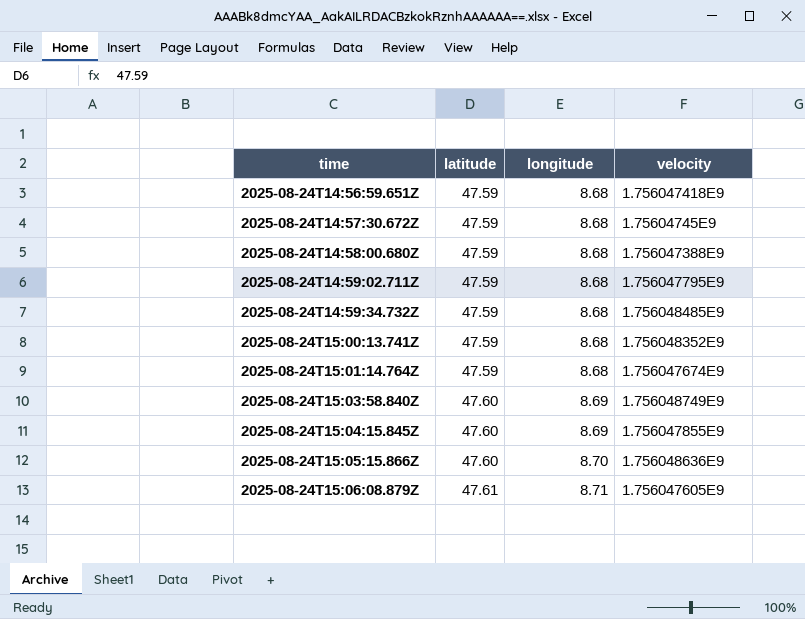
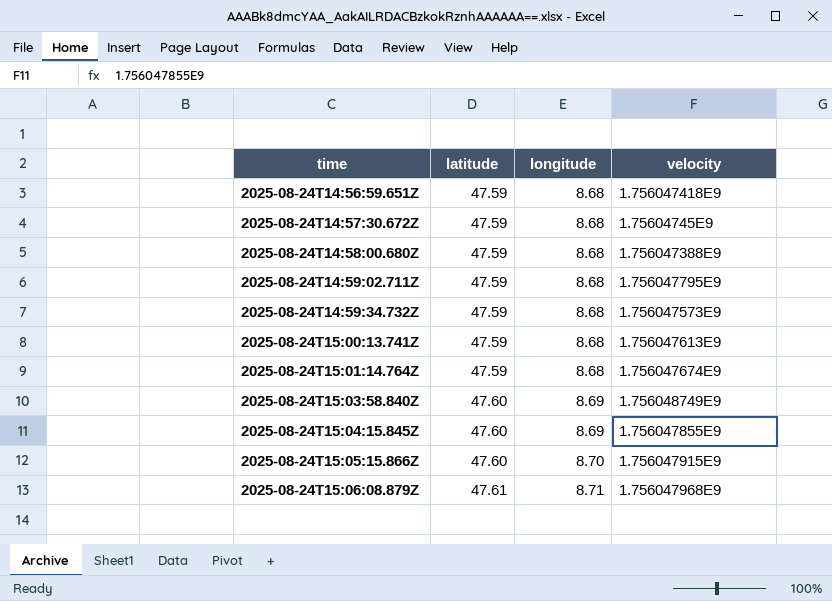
2025-08-24T14:59:34.732Z | velocity: 1.756048485E9 -> 1.756047573E9
2025-08-24T15:00:13.741Z | velocity: 1.756048352E9 -> 1.756047613E9
2025-08-24T15:05:15.866Z | velocity: 1.756048636E9 -> 1.756047915E9
2025-08-24T15:06:08.879Z | velocity: 1.756047605E9 -> 1.756047968E9

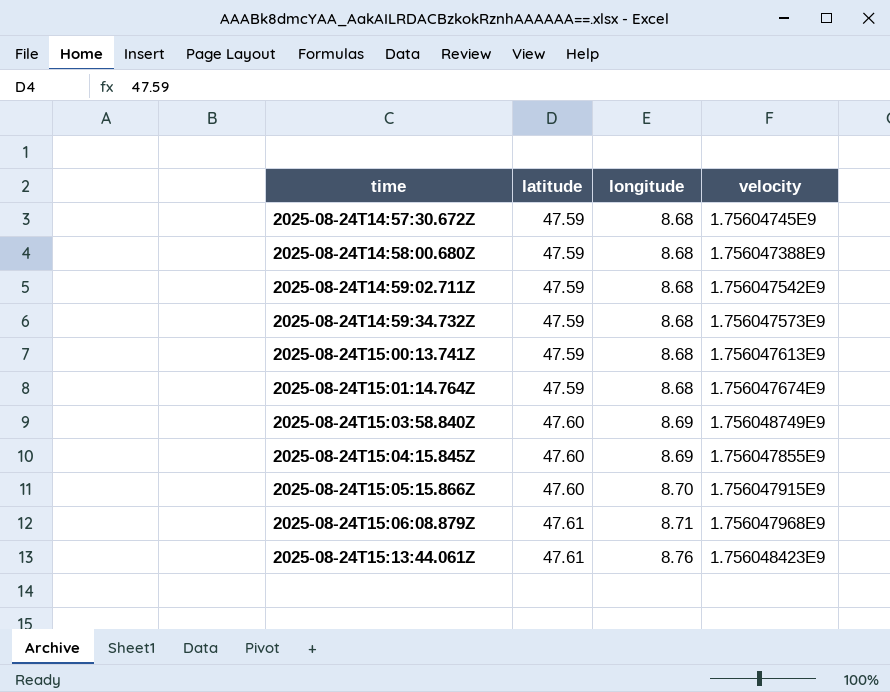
row 2025-08-24T14:56:59.651Z: 47.59 | 8.68 | 1.756047418E9 -> none
2025-08-24T14:59:02.711Z | velocity: 1.756047795E9 -> 1.756047542E9
row 2025-08-24T15:13:44.061Z: none -> 47.61 | 8.76 | 1.756048423E9

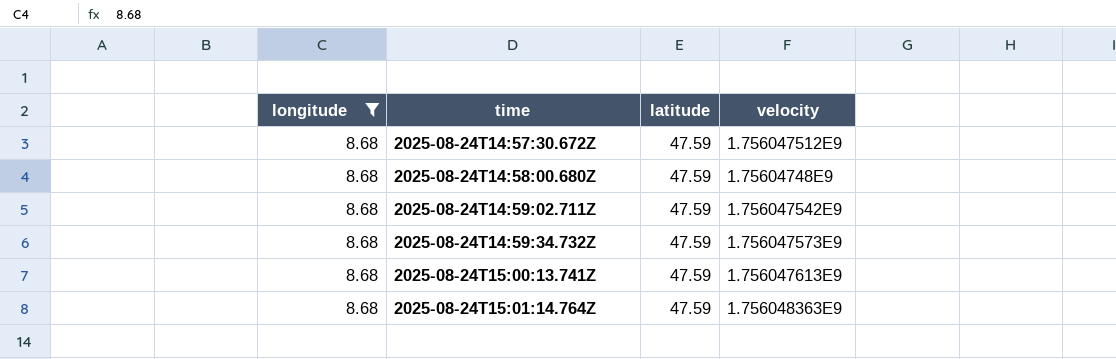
filter: none -> longitude = 8.68
column longitude | position: 3 -> 1
2025-08-24T14:57:30.672Z | velocity: 1.75604745E9 -> 1.756047512E9
2025-08-24T14:58:00.680Z | velocity: 1.756047388E9 -> 1.75604748E9
2025-08-24T15:01:14.764Z | velocity: 1.756047674E9 -> 1.756048363E9

